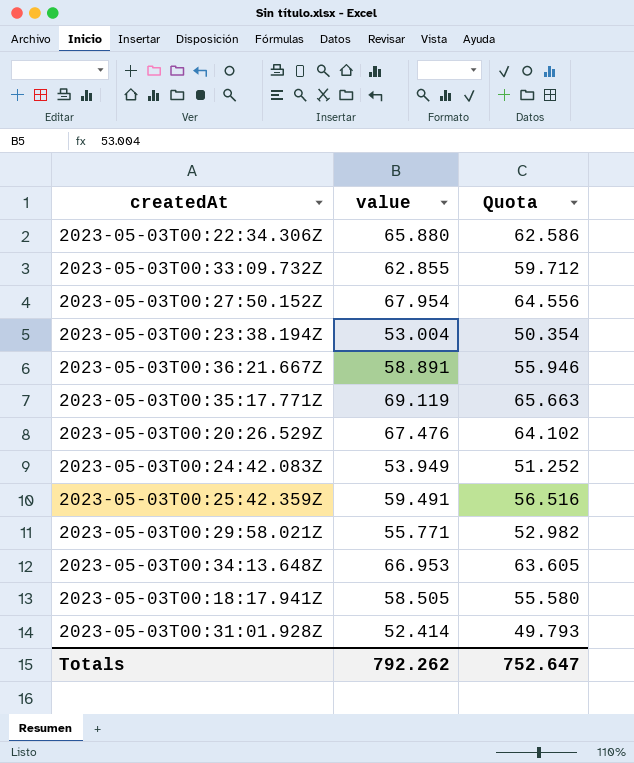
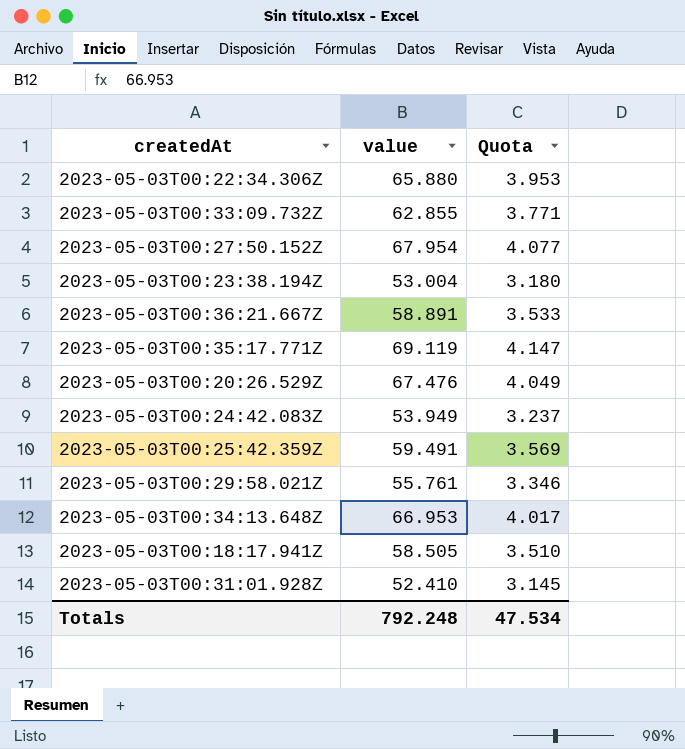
column Quota | formula: [value] * 0.95 -> [value] * 0.06
2023-05-03T00:29:58.021Z | value: 55.771 -> 55.761
2023-05-03T00:31:01.928Z | value: 52.414 -> 52.410
Totals | value: 792.262 -> 792.248
Totals | Quota: 752.647 -> 47.534

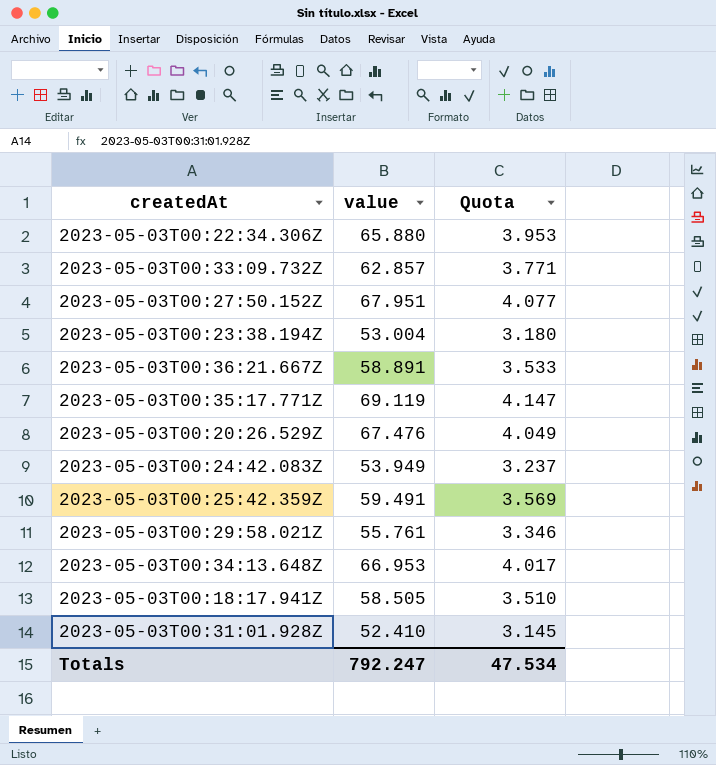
2023-05-03T00:33:09.732Z | value: 62.855 -> 62.857
2023-05-03T00:27:50.152Z | value: 67.954 -> 67.951
Totals | value: 792.248 -> 792.247

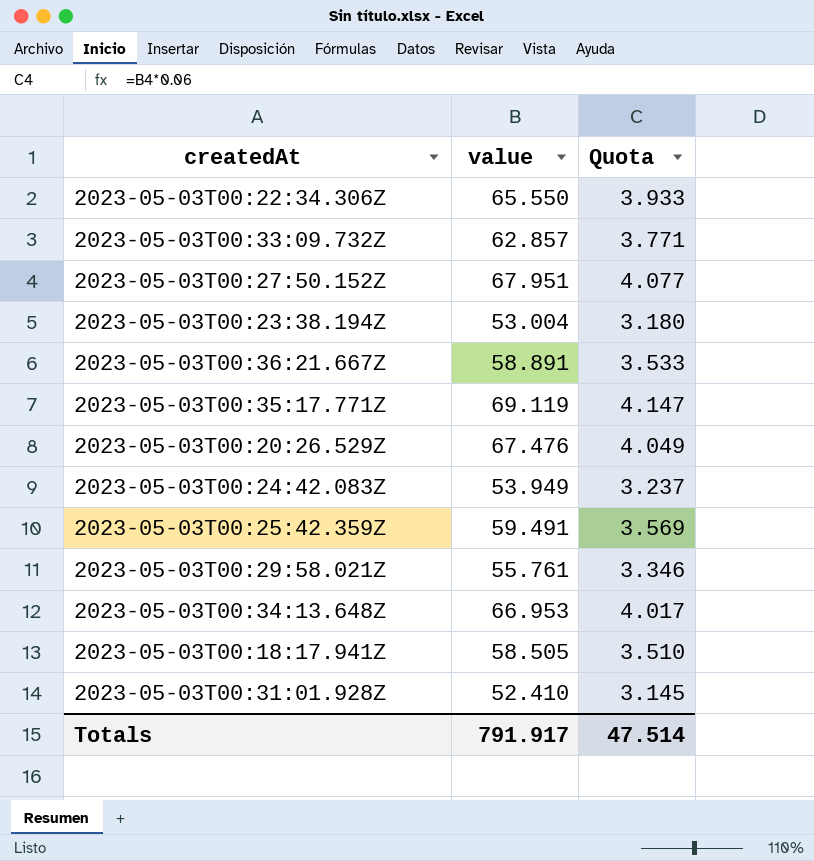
2023-05-03T00:22:34.306Z | value: 65.880 -> 65.550
2023-05-03T00:22:34.306Z | Quota: 3.953 -> 3.933
Totals | value: 792.247 -> 791.917
Totals | Quota: 47.534 -> 47.514

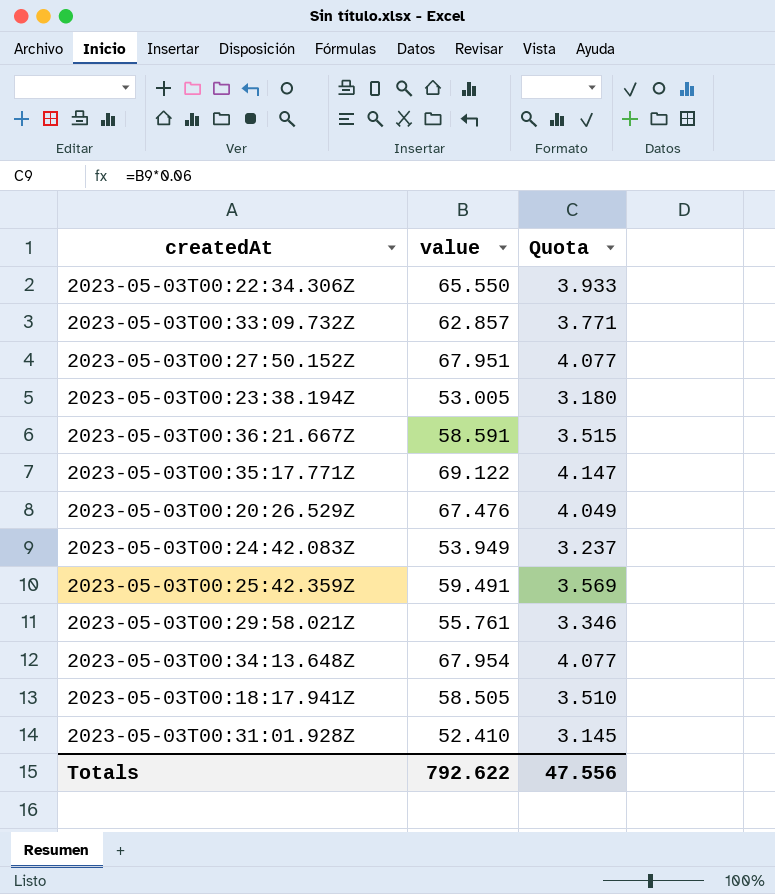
2023-05-03T00:23:38.194Z | value: 53.004 -> 53.005
2023-05-03T00:36:21.667Z | value: 58.891 -> 58.591
2023-05-03T00:36:21.667Z | Quota: 3.533 -> 3.515
2023-05-03T00:35:17.771Z | value: 69.119 -> 69.122
2023-05-03T00:34:13.648Z | value: 66.953 -> 67.954
2023-05-03T00:34:13.648Z | Quota: 4.017 -> 4.077
Totals | value: 791.917 -> 792.622
Totals | Quota: 47.514 -> 47.556

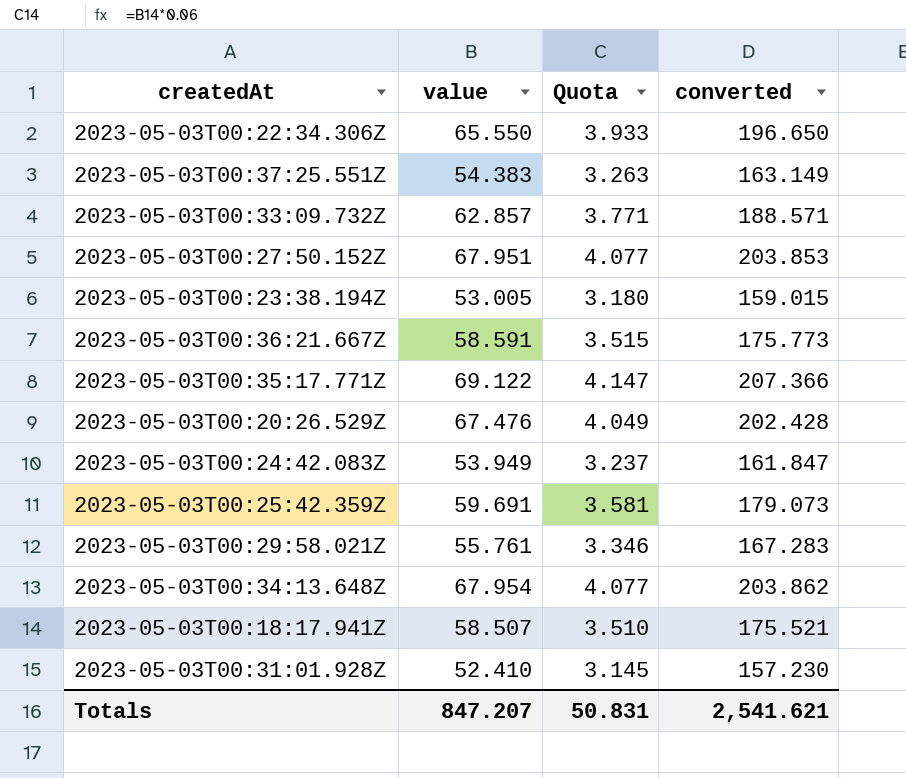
column converted | formula: none -> [value] * 3
row 2023-05-03T00:37:25.551Z: none -> 54.383 | 3.263 | 163.149
2023-05-03T00:25:42.359Z | value: 59.491 -> 59.691
2023-05-03T00:25:42.359Z | Quota: 3.569 -> 3.581
2023-05-03T00:18:17.941Z | value: 58.505 -> 58.507
Totals | value: 792.622 -> 847.207
Totals | Quota: 47.556 -> 50.831

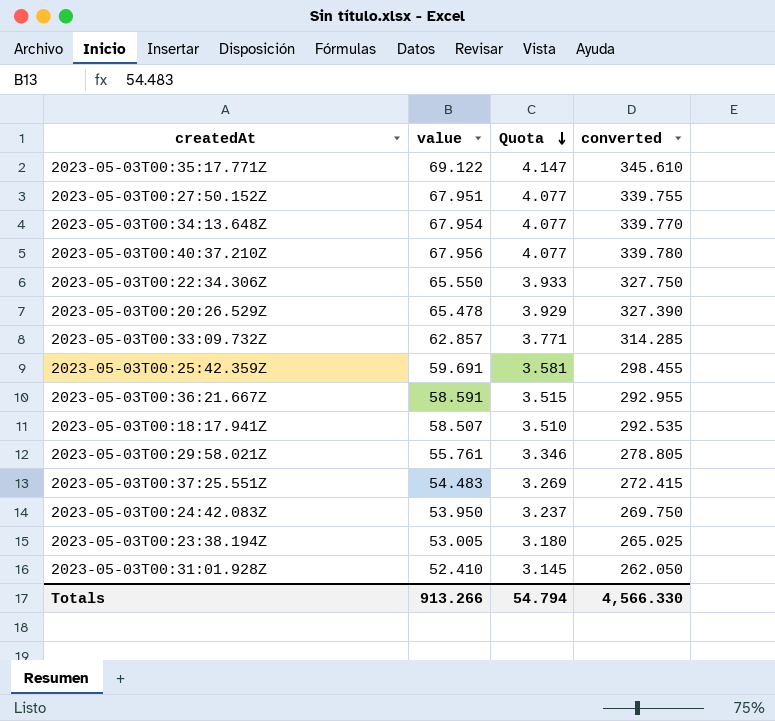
row order: none -> Quota descending
column converted | formula: [value] * 3 -> [value] * 5
row 2023-05-03T00:40:37.210Z: none -> 67.956 | 4.077 | 339.780
2023-05-03T00:20:26.529Z | value: 67.476 -> 65.478
2023-05-03T00:20:26.529Z | Quota: 4.049 -> 3.929
2023-05-03T00:37:25.551Z | value: 54.383 -> 54.483
2023-05-03T00:37:25.551Z | Quota: 3.263 -> 3.269
2023-05-03T00:24:42.083Z | value: 53.949 -> 53.950
Totals | value: 847.207 -> 913.266
Totals | Quota: 50.831 -> 54.794
Totals | converted: 2,541.621 -> 4,566.330

